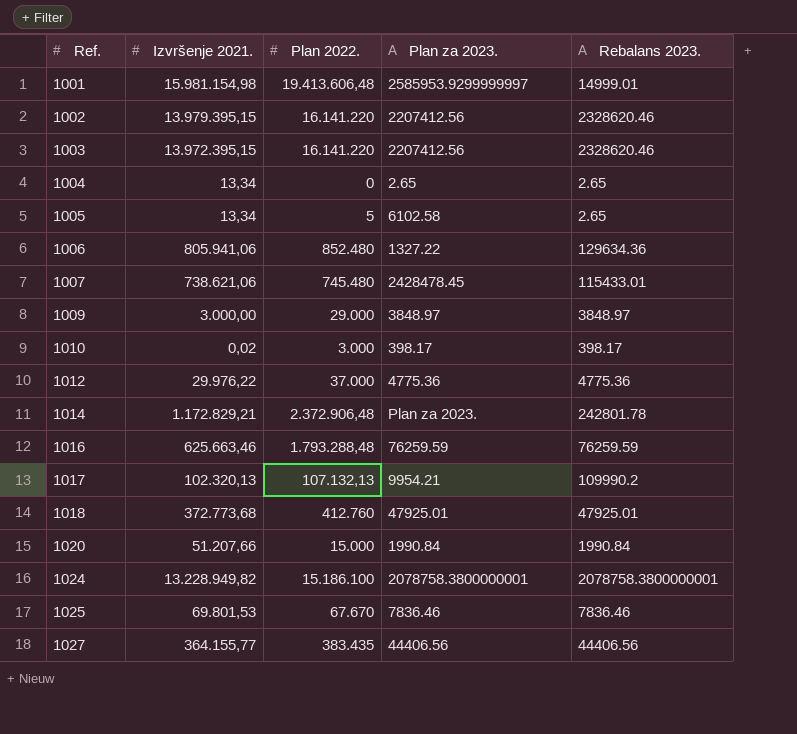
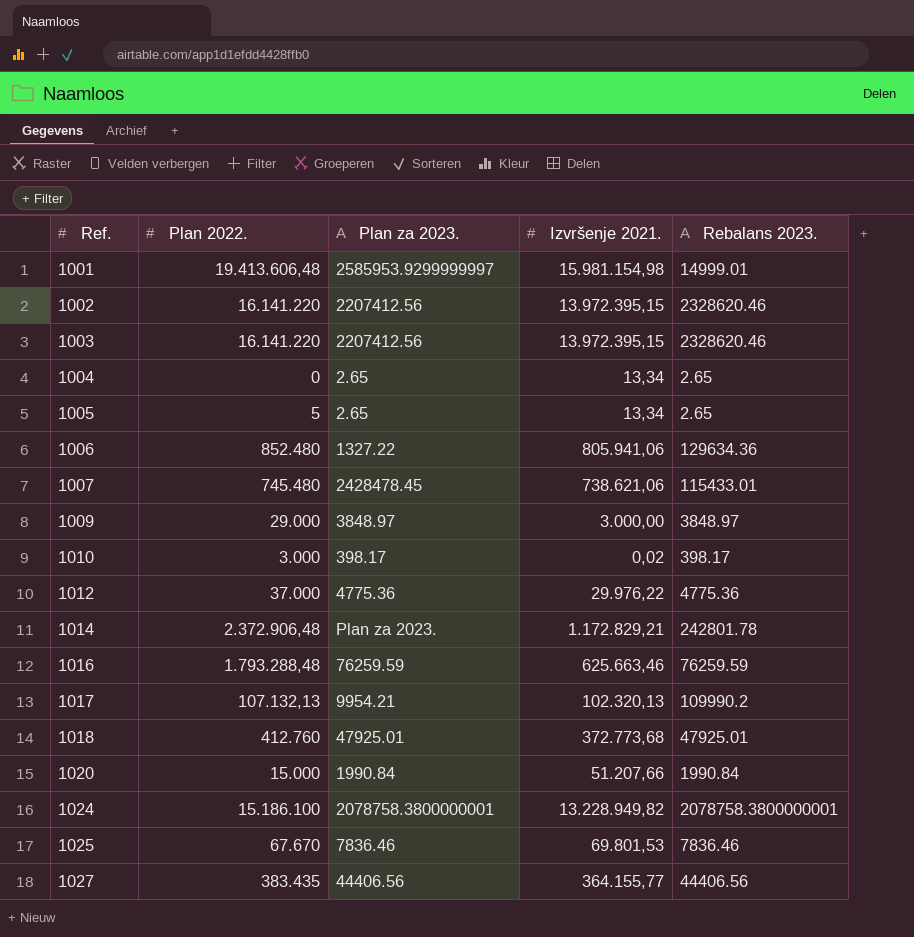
column Izvršenje 2021. | position: 2 -> 4
1002 | Izvršenje 2021.: 13.979.395,15 -> 13.972.395,15
1005 | Plan za 2023.: 6102.58 -> 2.65

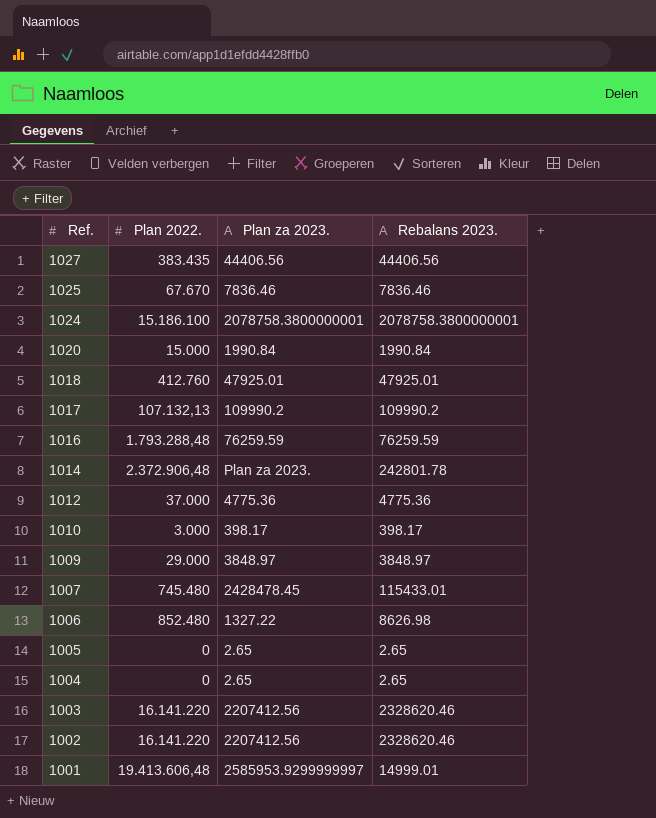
row order: Ref. ascending -> Ref. descending
column Izvršenje 2021. | position: 4 -> none
1017 | Plan za 2023.: 9954.21 -> 109990.2
1006 | Rebalans 2023.: 129634.36 -> 8626.98
1005 | Plan 2022.: 5 -> 0

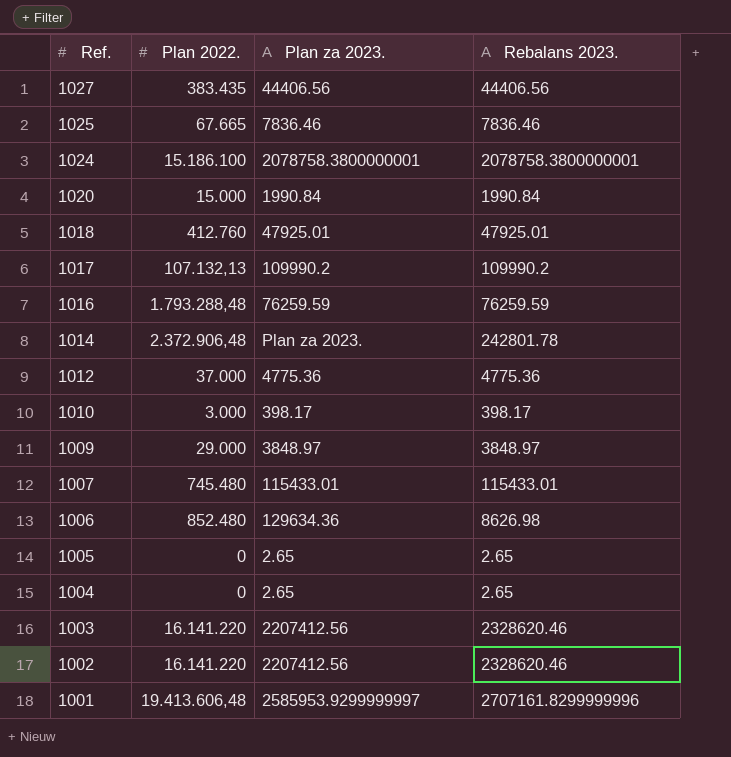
1025 | Plan 2022.: 67.670 -> 67.665
1007 | Plan za 2023.: 2428478.45 -> 115433.01
1006 | Plan za 2023.: 1327.22 -> 129634.36
1001 | Rebalans 2023.: 14999.01 -> 2707161.8299999996

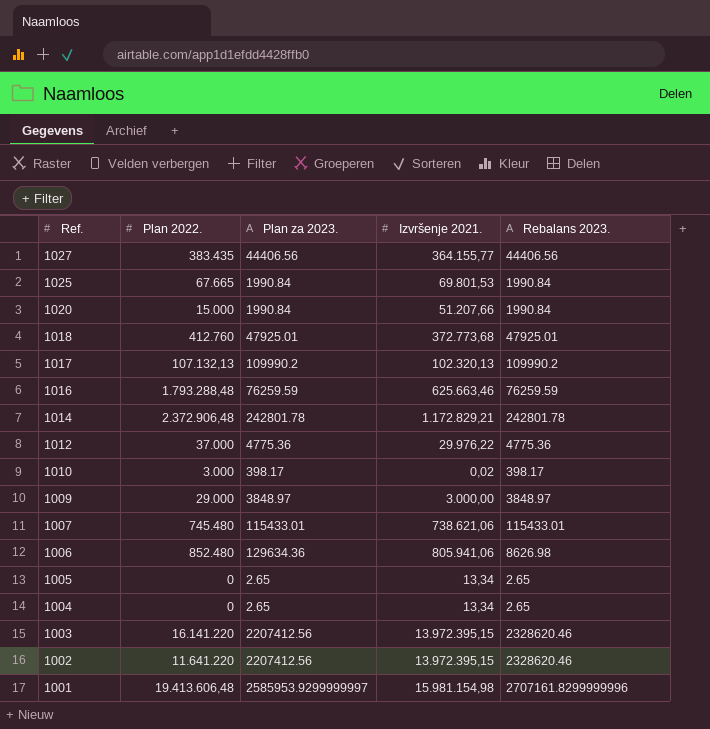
column Izvršenje 2021. | position: none -> 4
row 1024: 15.186.100 | 2078758.3800000001 | 2078758.3800000001 -> none
1025 | Plan za 2023.: 7836.46 -> 1990.84
1025 | Rebalans 2023.: 7836.46 -> 1990.84
1014 | Plan za 2023.: Plan za 2023. -> 242801.78
1002 | Plan 2022.: 16.141.220 -> 11.641.220

